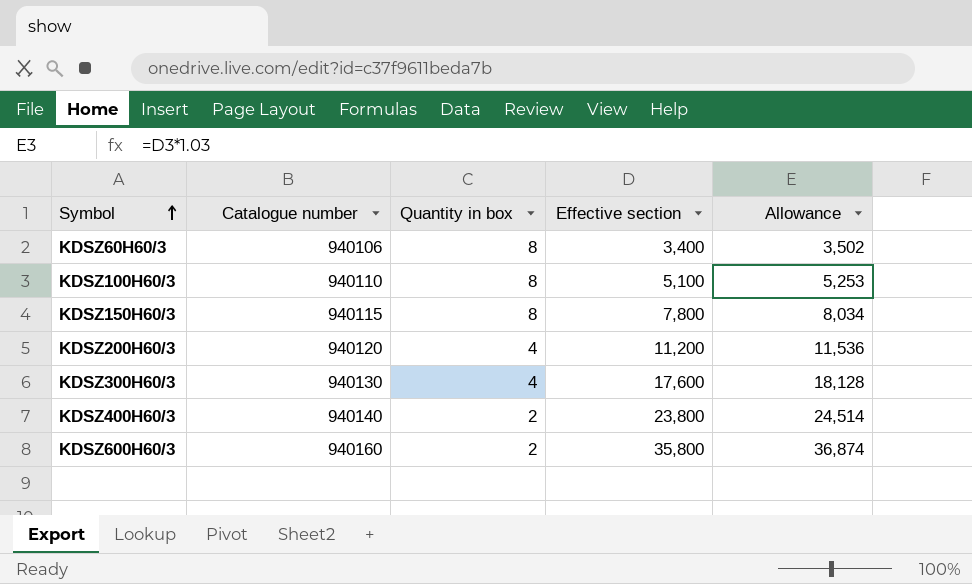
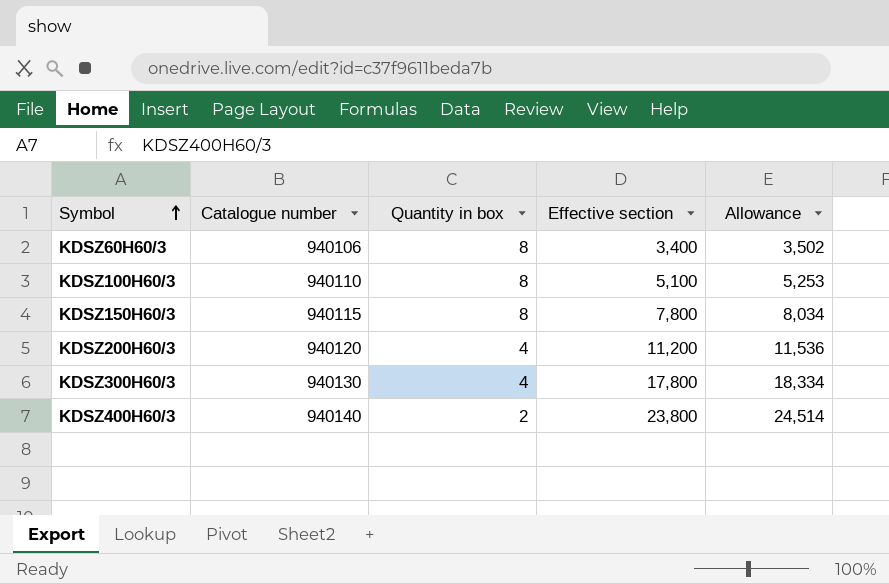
row KDSZ600H60/3: 940160 | 2 | 35,800 | 36,874 -> none
KDSZ300H60/3 | Effective section: 17,600 -> 17,800
KDSZ300H60/3 | Allowance: 18,128 -> 18,334

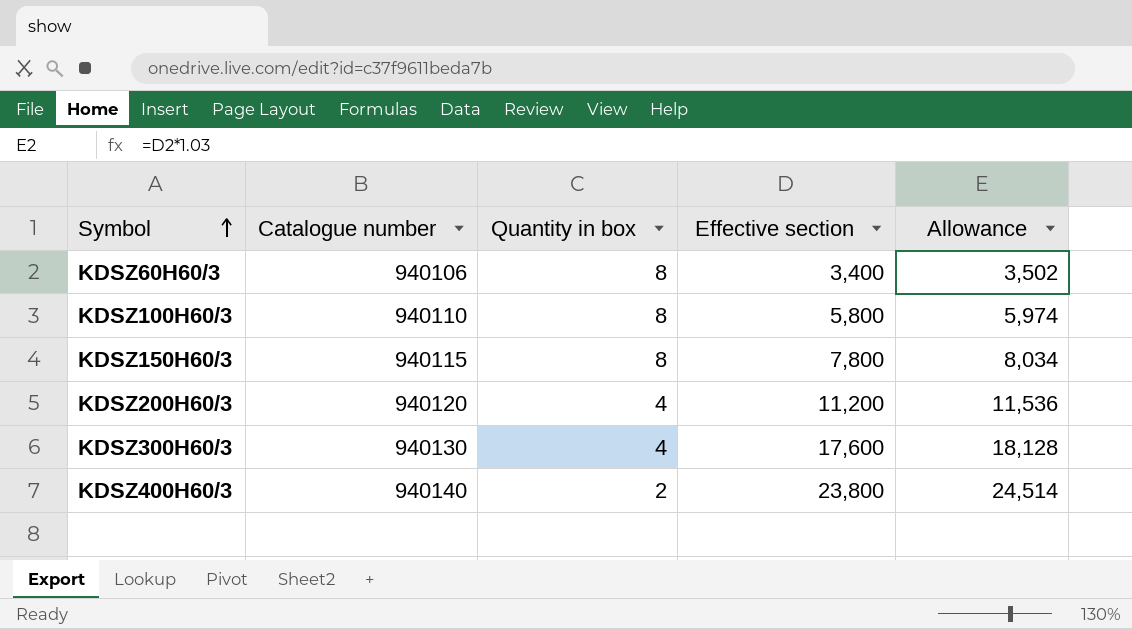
KDSZ100H60/3 | Effective section: 5,100 -> 5,800
KDSZ100H60/3 | Allowance: 5,253 -> 5,974
KDSZ300H60/3 | Effective section: 17,800 -> 17,600
KDSZ300H60/3 | Allowance: 18,334 -> 18,128

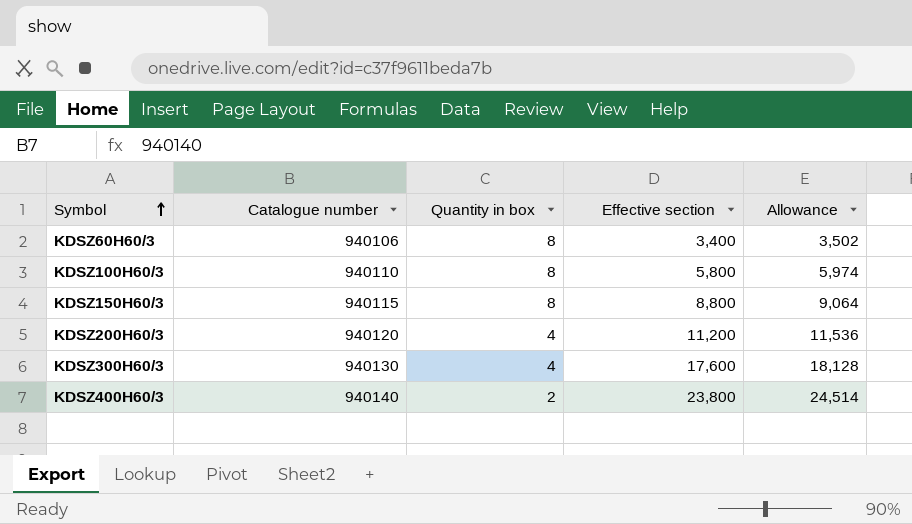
KDSZ150H60/3 | Effective section: 7,800 -> 8,800
KDSZ150H60/3 | Allowance: 8,034 -> 9,064

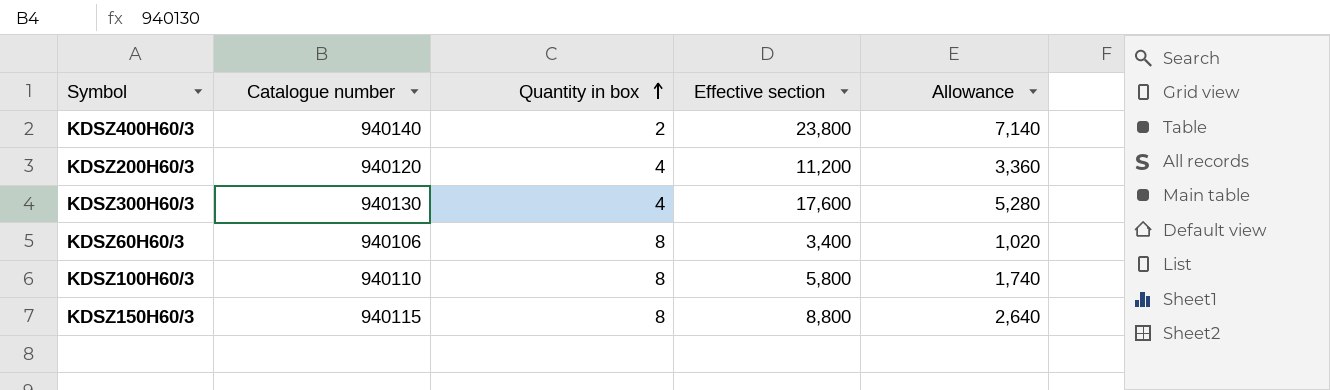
row order: Symbol ascending -> Quantity in box ascending
column Allowance | formula: [Effective section] * 1.03 -> [Effective section] * 0.3

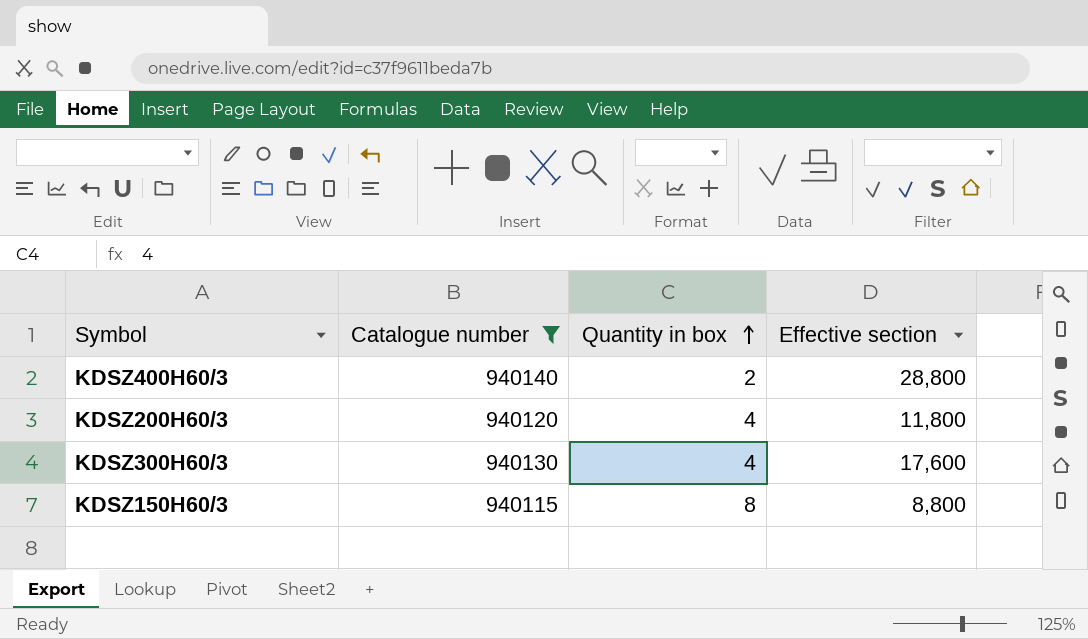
filter: none -> Catalogue number >= 940115
column Allowance | formula: [Effective section] * 0.3 -> none
KDSZ400H60/3 | Effective section: 23,800 -> 28,800
KDSZ200H60/3 | Effective section: 11,200 -> 11,800

